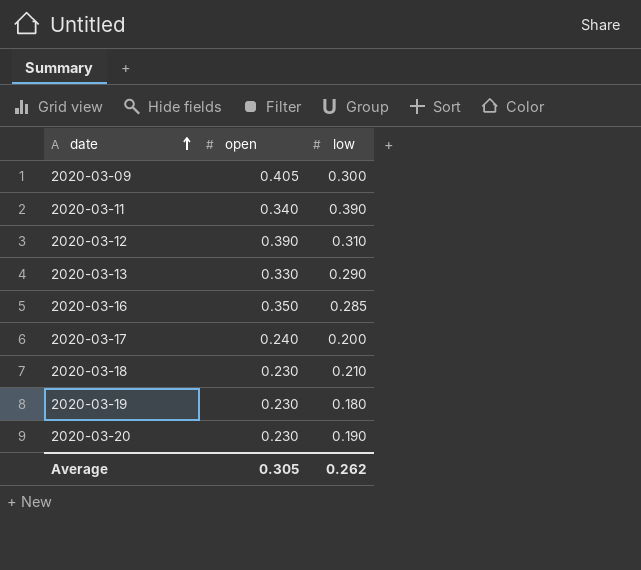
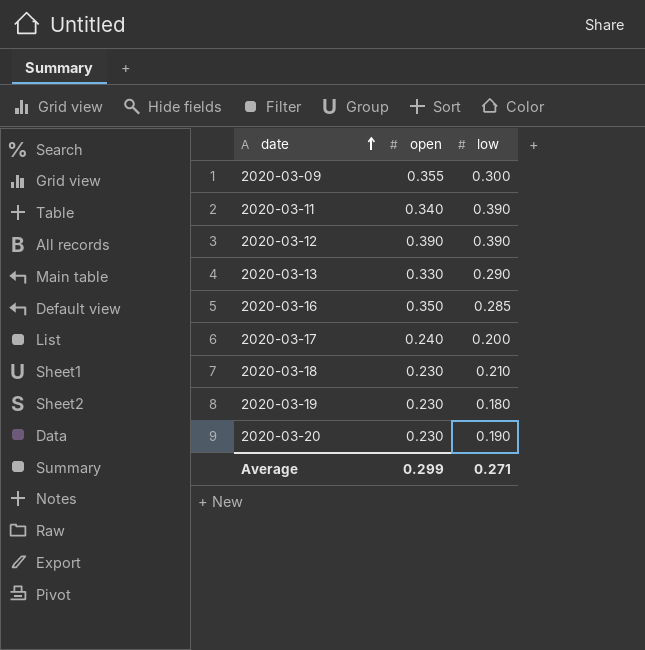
2020-03-09 | open: 0.405 -> 0.355
2020-03-12 | low: 0.310 -> 0.390
Average | open: 0.305 -> 0.299
Average | low: 0.262 -> 0.271

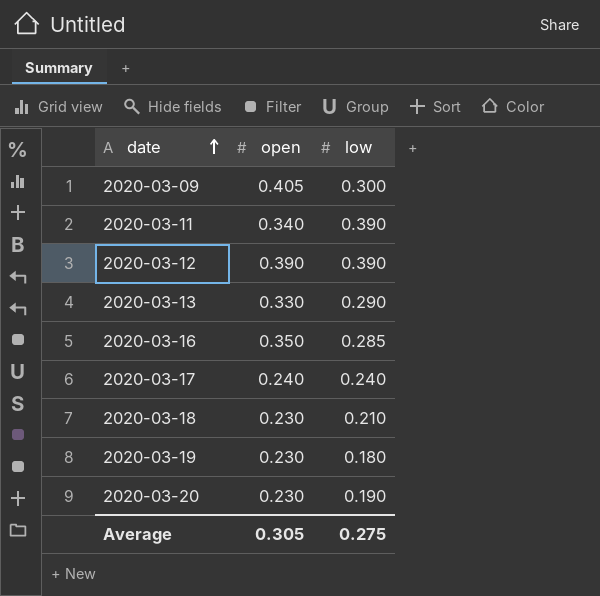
2020-03-09 | open: 0.355 -> 0.405
2020-03-17 | low: 0.200 -> 0.240
Average | open: 0.299 -> 0.305
Average | low: 0.271 -> 0.275

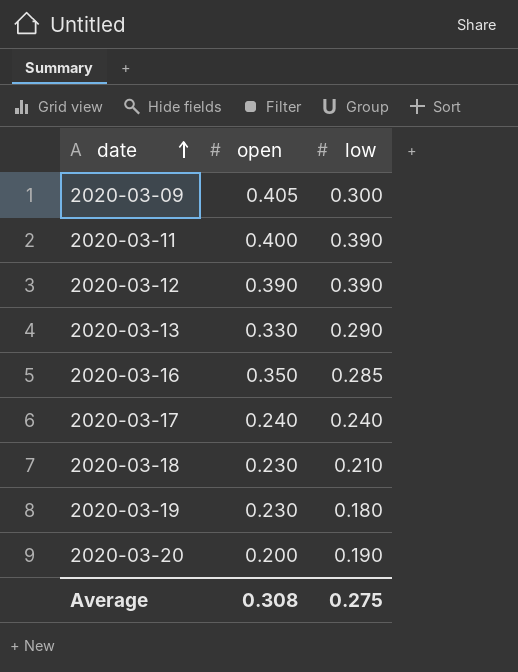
2020-03-11 | open: 0.340 -> 0.400
2020-03-20 | open: 0.230 -> 0.200
Average | open: 0.305 -> 0.308

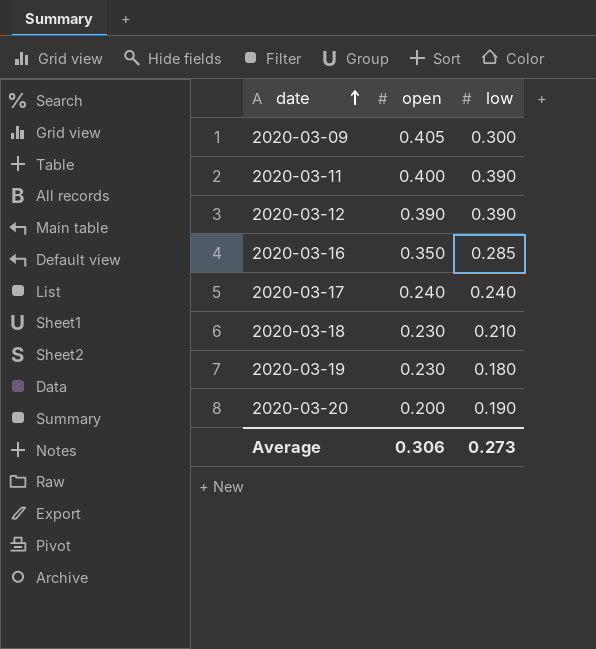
row 2020-03-13: 0.330 | 0.290 -> none
Average | open: 0.308 -> 0.306
Average | low: 0.275 -> 0.273

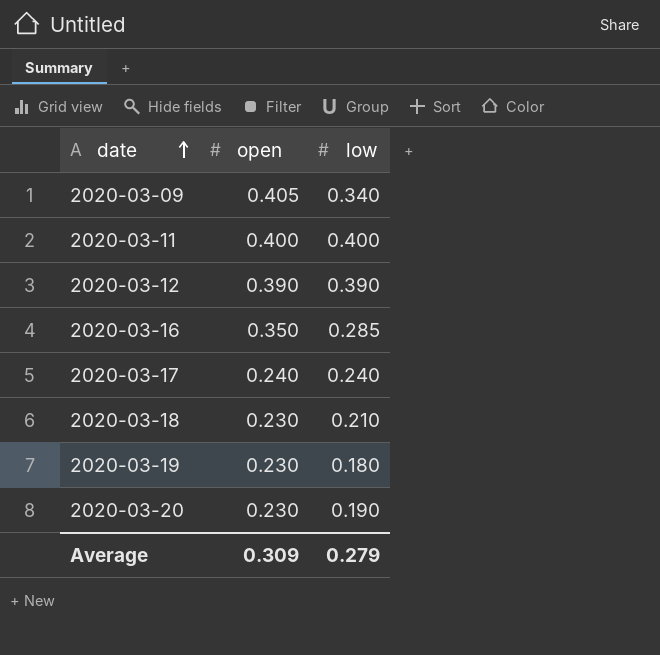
2020-03-09 | low: 0.300 -> 0.340
2020-03-11 | low: 0.390 -> 0.400
2020-03-20 | open: 0.200 -> 0.230
Average | open: 0.306 -> 0.309
Average | low: 0.273 -> 0.279

